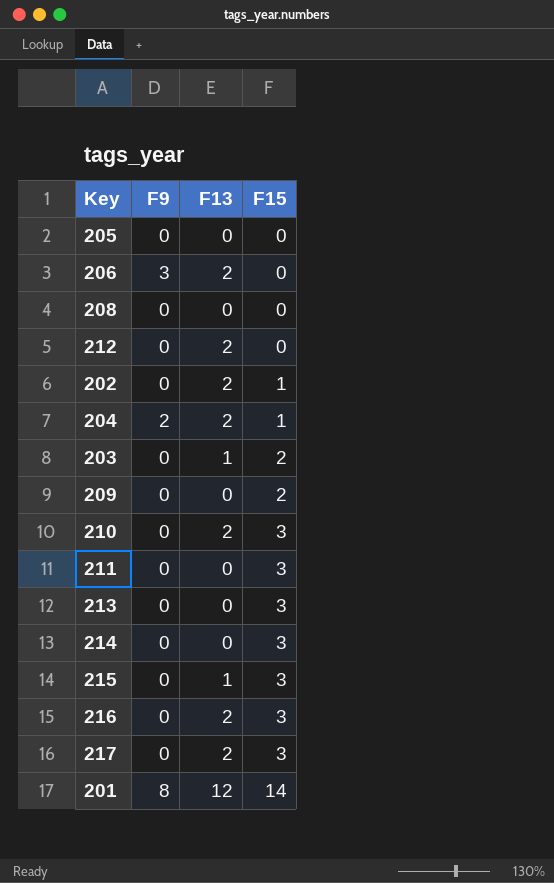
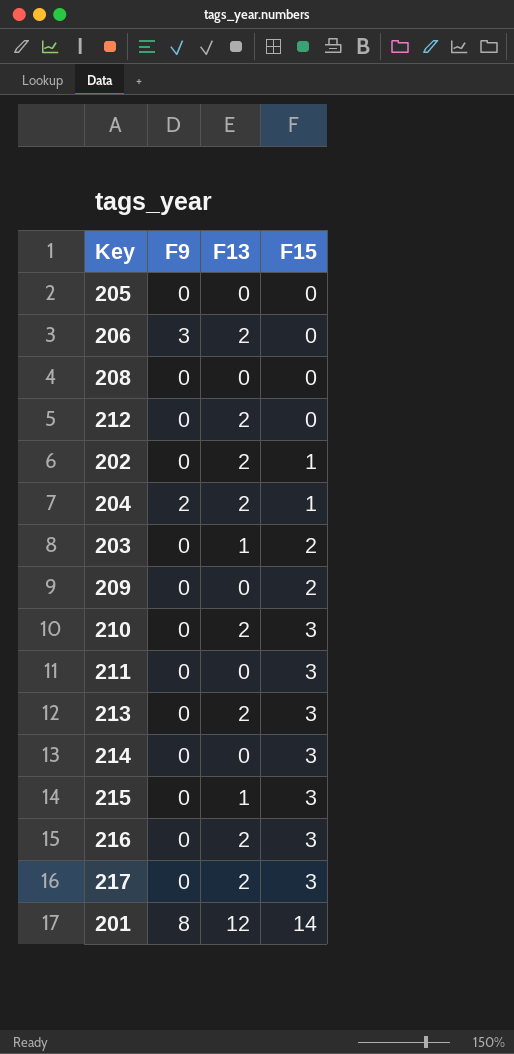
213 | F13: 0 -> 2

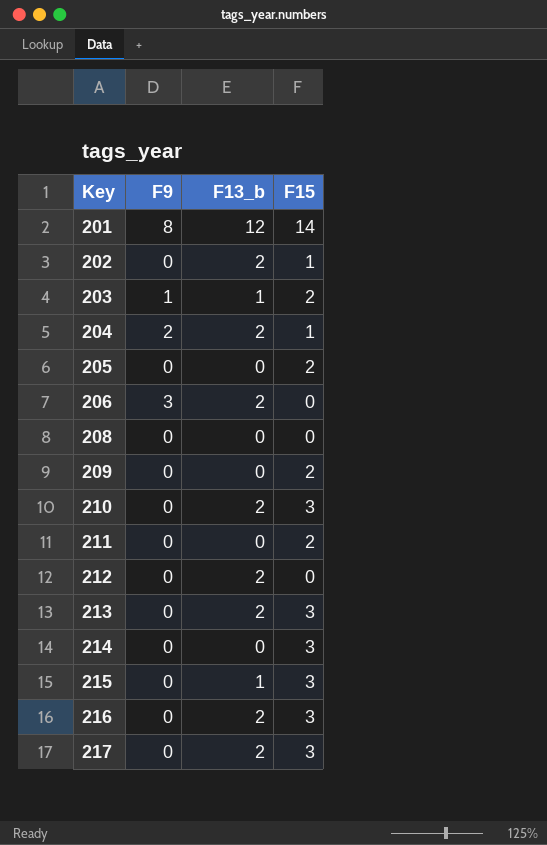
row order: F15 ascending -> Key ascending
column name: F13 -> F13_b
203 | F9: 0 -> 1
205 | F15: 0 -> 2
211 | F15: 3 -> 2

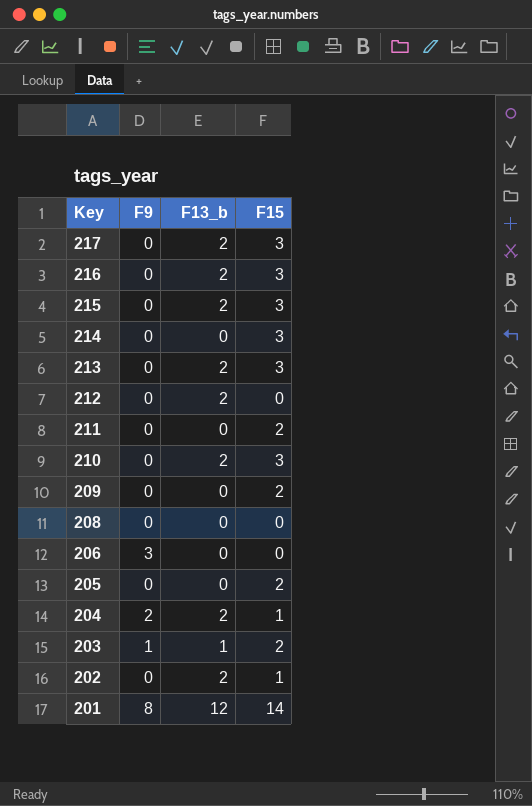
row order: Key ascending -> Key descending
215 | F13_b: 1 -> 2
206 | F13_b: 2 -> 0

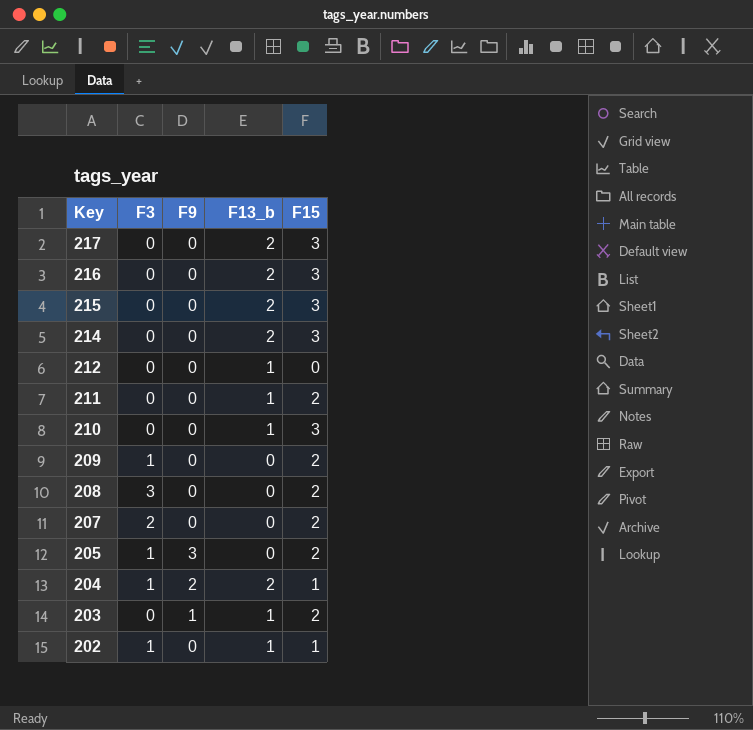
column F3 | position: none -> 2
row 213: 0 | 2 | 3 -> none
row 206: 3 | 0 | 0 -> none
row 201: 8 | 12 | 14 -> none
214 | F13_b: 0 -> 2
212 | F13_b: 2 -> 1
211 | F13_b: 0 -> 1
210 | F13_b: 2 -> 1
208 | F15: 0 -> 2
row 207: none -> 2 | 0 | 0 | 2
205 | F9: 0 -> 3
202 | F13_b: 2 -> 1

